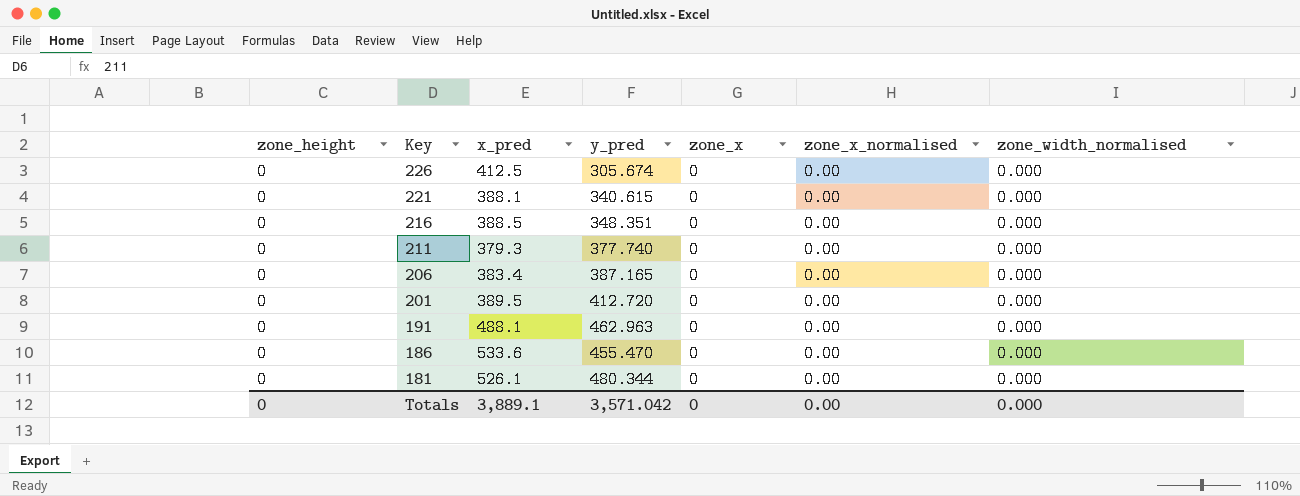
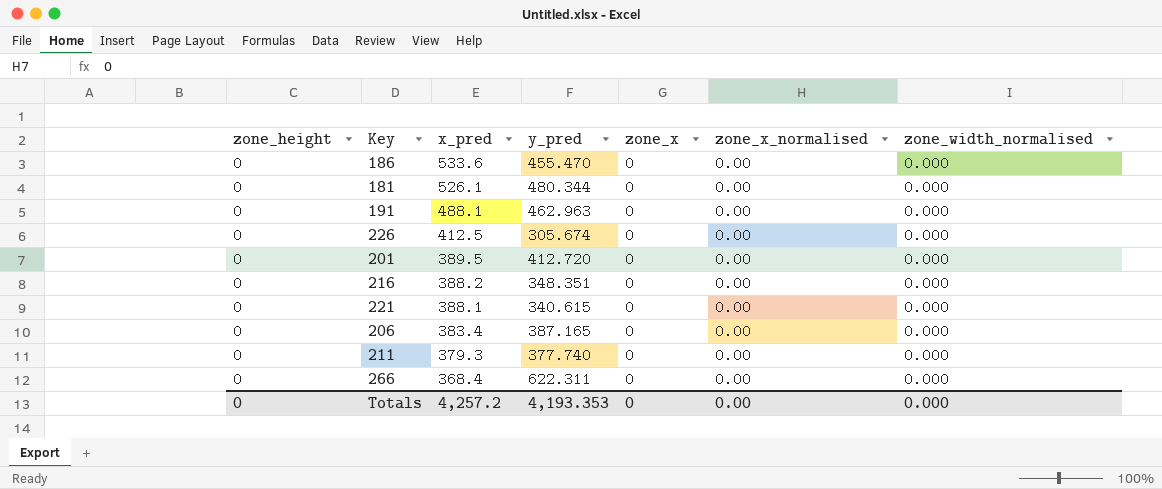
row order: Key descending -> x_pred descending
216 | x_pred: 388.5 -> 388.2
row 266: none -> 0 | 368.4 | 622.311 | 0 | 0.00 | 0.000
Totals | x_pred: 3,889.1 -> 4,257.2
Totals | y_pred: 3,571.042 -> 4,193.353

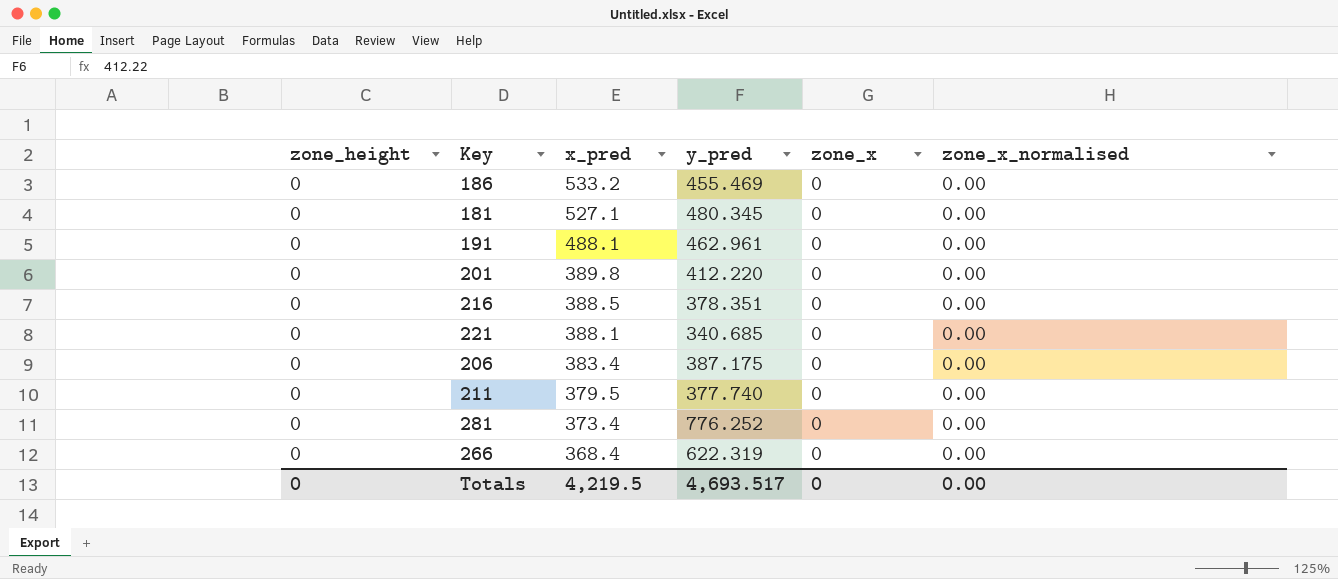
column zone_width_normalised | position: 7 -> none
row 226: 0 | 412.5 | 305.674 | 0 | 0.00 | 0.000 -> none
186 | x_pred: 533.6 -> 533.2
186 | y_pred: 455.470 -> 455.469
181 | x_pred: 526.1 -> 527.1
181 | y_pred: 480.344 -> 480.345
191 | y_pred: 462.963 -> 462.961
201 | x_pred: 389.5 -> 389.8
201 | y_pred: 412.720 -> 412.220
216 | x_pred: 388.2 -> 388.5
216 | y_pred: 348.351 -> 378.351
221 | y_pred: 340.615 -> 340.685
206 | y_pred: 387.165 -> 387.175
211 | x_pred: 379.3 -> 379.5
row 281: none -> 0 | 373.4 | 776.252 | 0 | 0.00
266 | y_pred: 622.311 -> 622.319
Totals | x_pred: 4,257.2 -> 4,219.5
Totals | y_pred: 4,193.353 -> 4,693.517

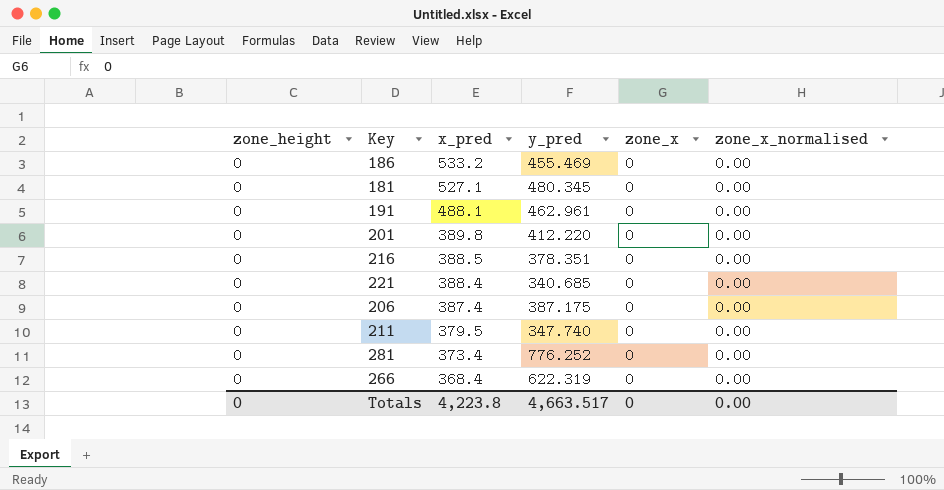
221 | x_pred: 388.1 -> 388.4
206 | x_pred: 383.4 -> 387.4
211 | y_pred: 377.740 -> 347.740
Totals | x_pred: 4,219.5 -> 4,223.8
Totals | y_pred: 4,693.517 -> 4,663.517

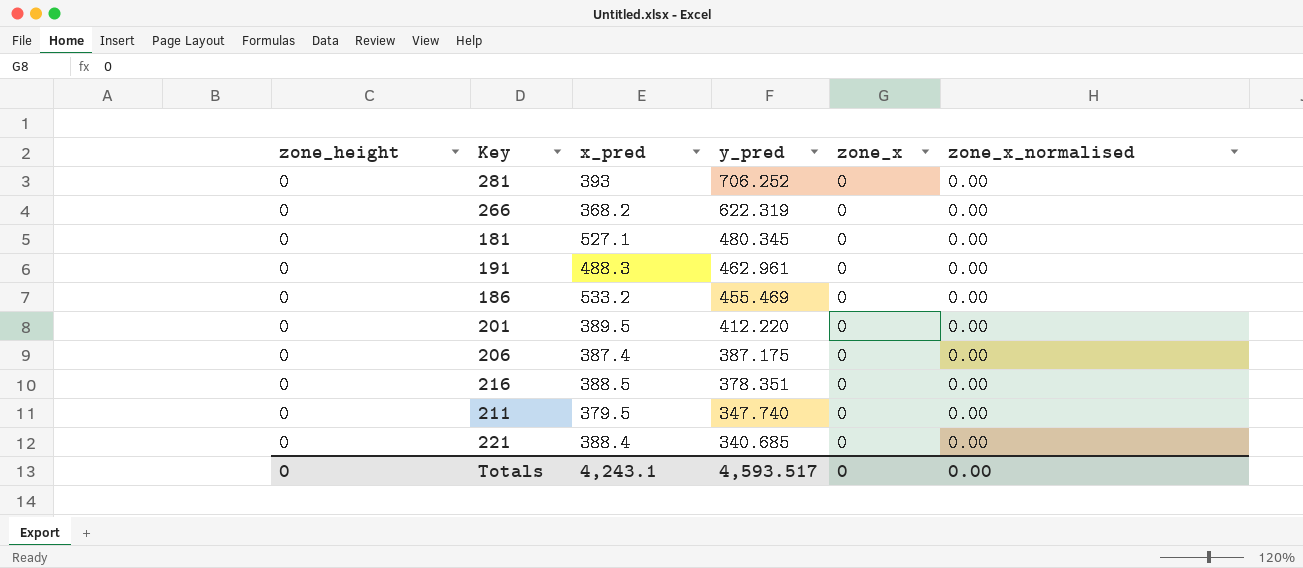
row order: x_pred descending -> y_pred descending
281 | x_pred: 373.4 -> 393
281 | y_pred: 776.252 -> 706.252
266 | x_pred: 368.4 -> 368.2
191 | x_pred: 488.1 -> 488.3
201 | x_pred: 389.8 -> 389.5
Totals | x_pred: 4,223.8 -> 4,243.1
Totals | y_pred: 4,663.517 -> 4,593.517

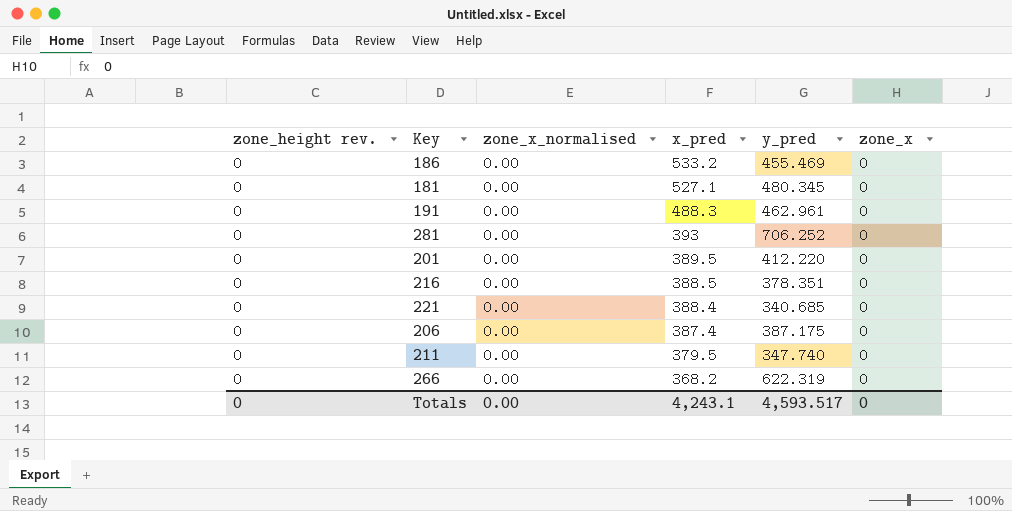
row order: y_pred descending -> x_pred descending
column name: zone_height -> zone_height rev.
column zone_x_normalised | position: 6 -> 3

